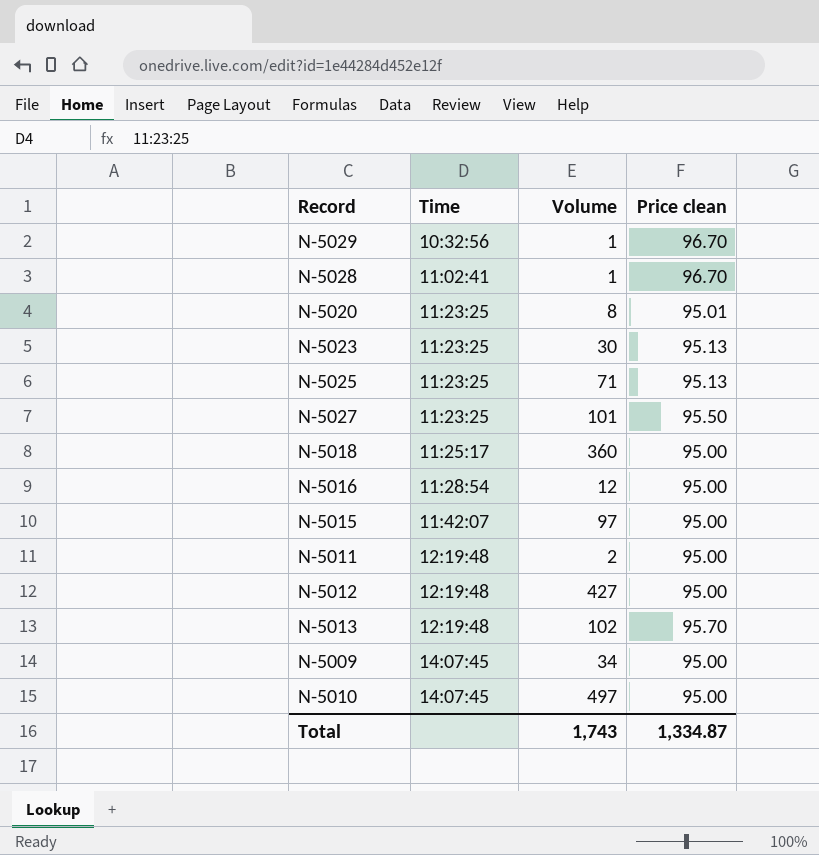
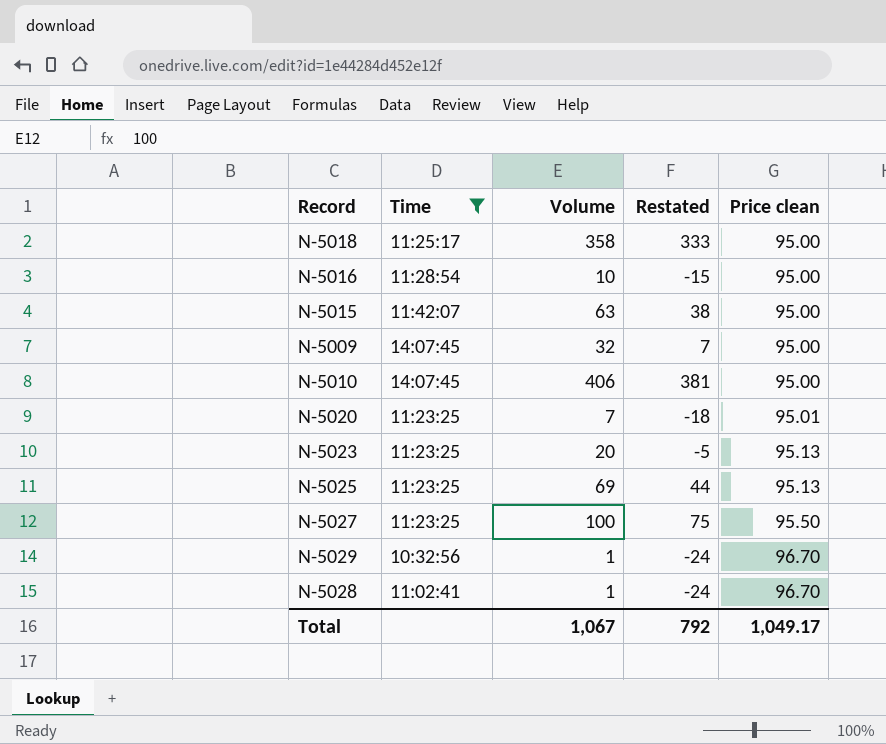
filter: none -> Time != 12:19:48
row order: Time ascending -> Price clean ascending
column Restated | formula: none -> [Volume] - 25
N-5018 | Volume: 360 -> 358
N-5016 | Volume: 12 -> 10
N-5015 | Volume: 97 -> 63
N-5009 | Volume: 34 -> 32
N-5010 | Volume: 497 -> 406
N-5020 | Volume: 8 -> 7
N-5023 | Volume: 30 -> 20
N-5025 | Volume: 71 -> 69
N-5027 | Volume: 101 -> 100
Total | Volume: 1,743 -> 1,067
Total | Price clean: 1,334.87 -> 1,049.17

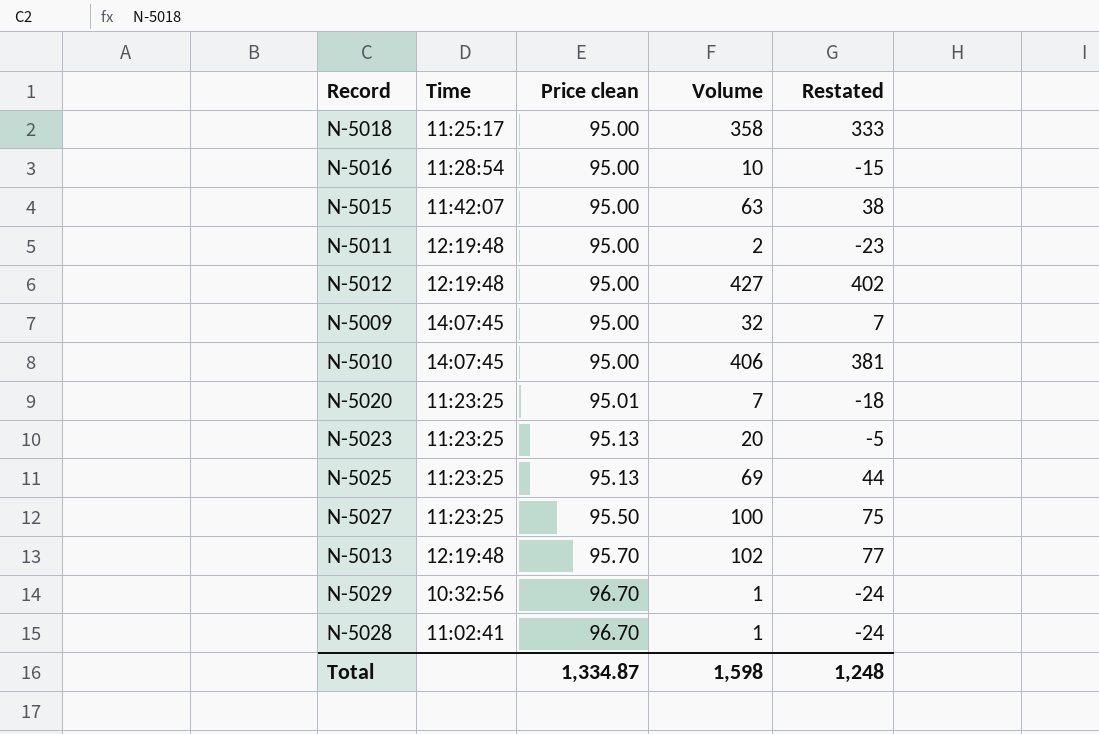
filter: Time != 12:19:48 -> none
column Price clean | position: 5 -> 3
Total | Price clean: 1,049.17 -> 1,334.87
Total | Volume: 1,067 -> 1,598
Total | Restated: 792 -> 1,248

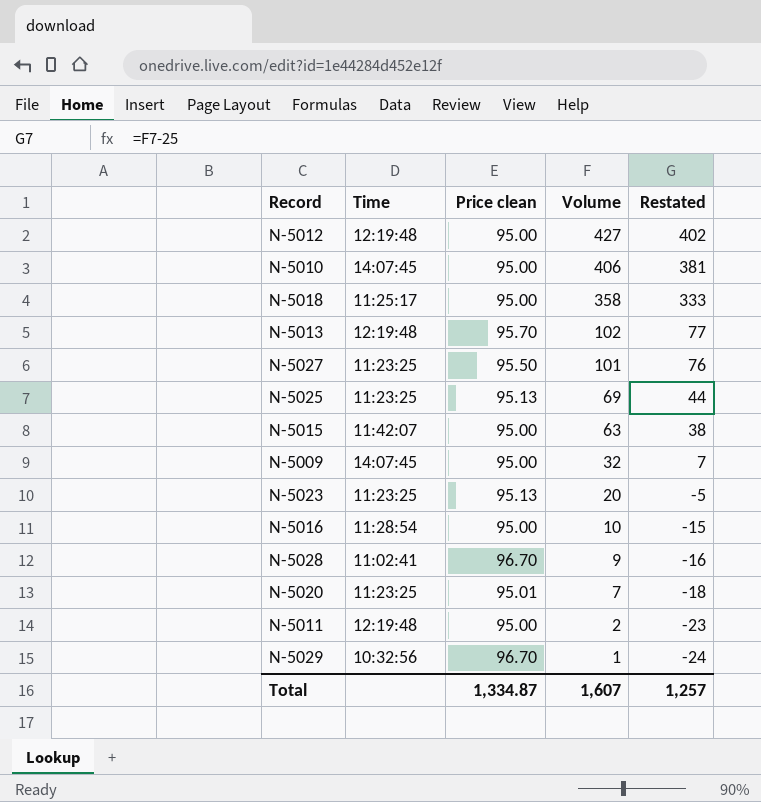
row order: Price clean ascending -> Volume descending
N-5027 | Volume: 100 -> 101
N-5027 | Restated: 75 -> 76
N-5028 | Volume: 1 -> 9
N-5028 | Restated: -24 -> -16
Total | Volume: 1,598 -> 1,607
Total | Restated: 1,248 -> 1,257

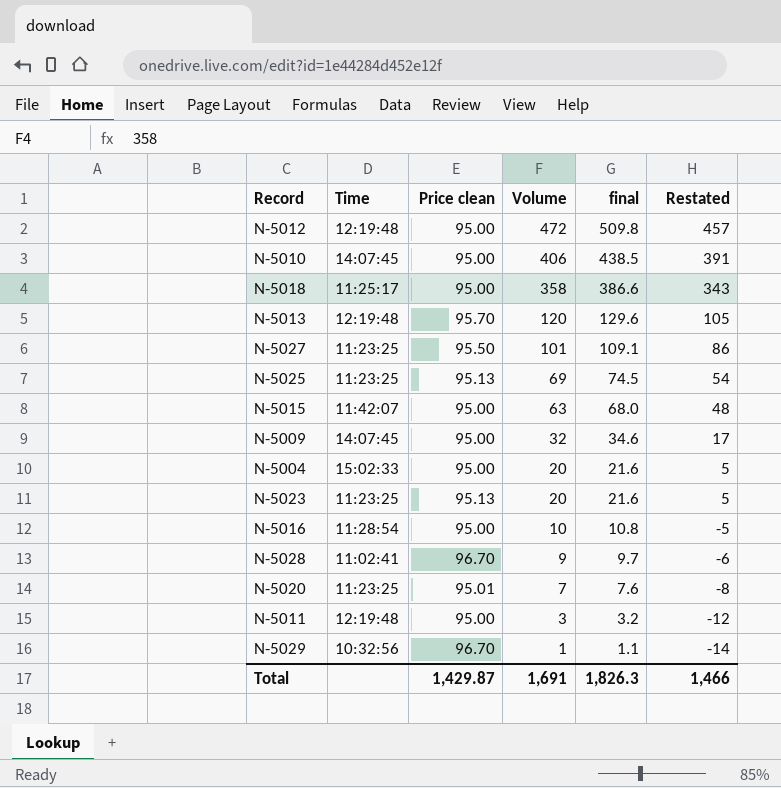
column final | formula: none -> [Volume] * 1.08
column Restated | formula: [Volume] - 25 -> [Volume] - 15
N-5012 | Volume: 427 -> 472
N-5013 | Volume: 102 -> 120
row N-5004: none -> 15:02:33 | 95.00 | 20 | 21.6 | 5
N-5011 | Volume: 2 -> 3
Total | Price clean: 1,334.87 -> 1,429.87
Total | Volume: 1,607 -> 1,691
Total | Restated: 1,257 -> 1,466

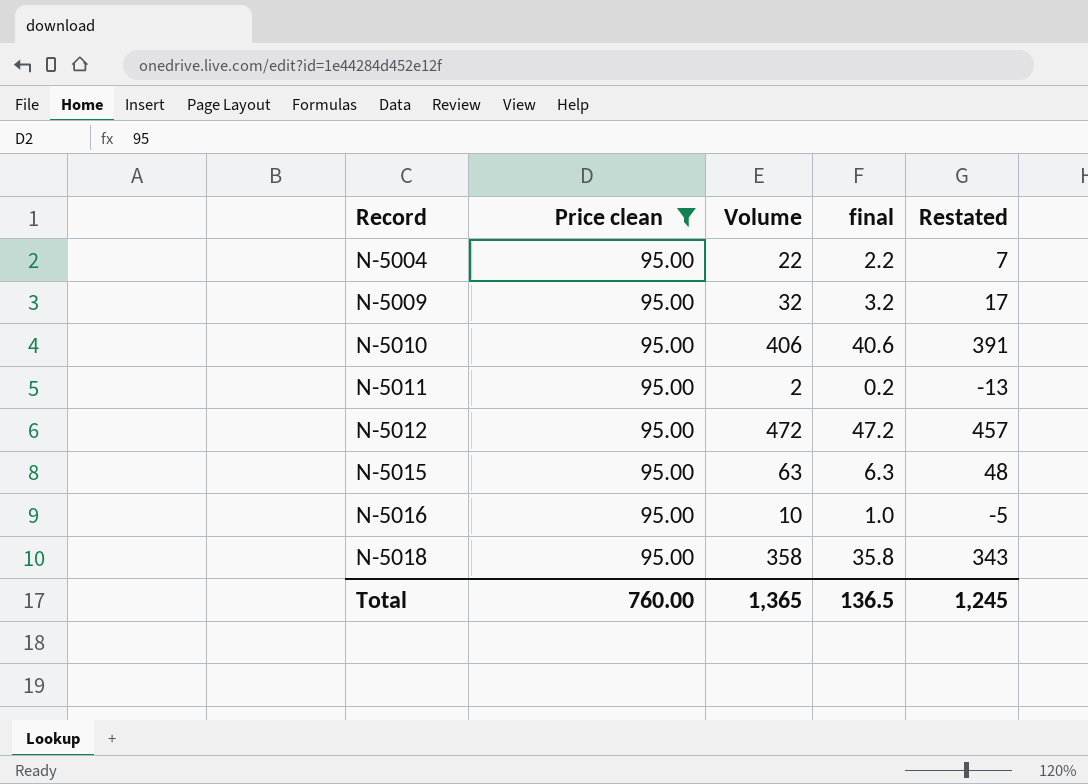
filter: none -> Price clean = 95.00
row order: Volume descending -> Record ascending
column Time | position: 2 -> none
column final | formula: [Volume] * 1.08 -> [Volume] * 0.1
N-5004 | Volume: 20 -> 22
N-5004 | Restated: 5 -> 7
N-5011 | Volume: 3 -> 2
N-5011 | Restated: -12 -> -13
Total | Price clean: 1,429.87 -> 760.00
Total | Volume: 1,691 -> 1,365
Total | final: 1,826.3 -> 136.5
Total | Restated: 1,466 -> 1,245

